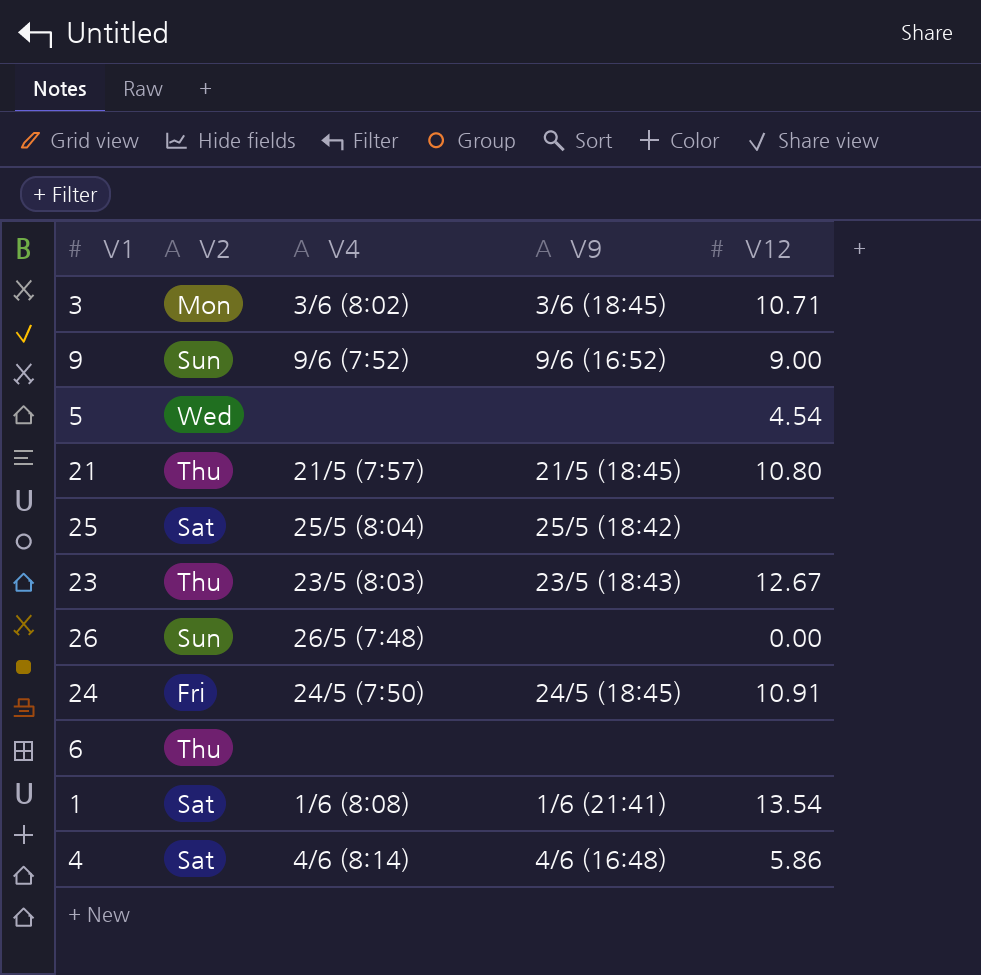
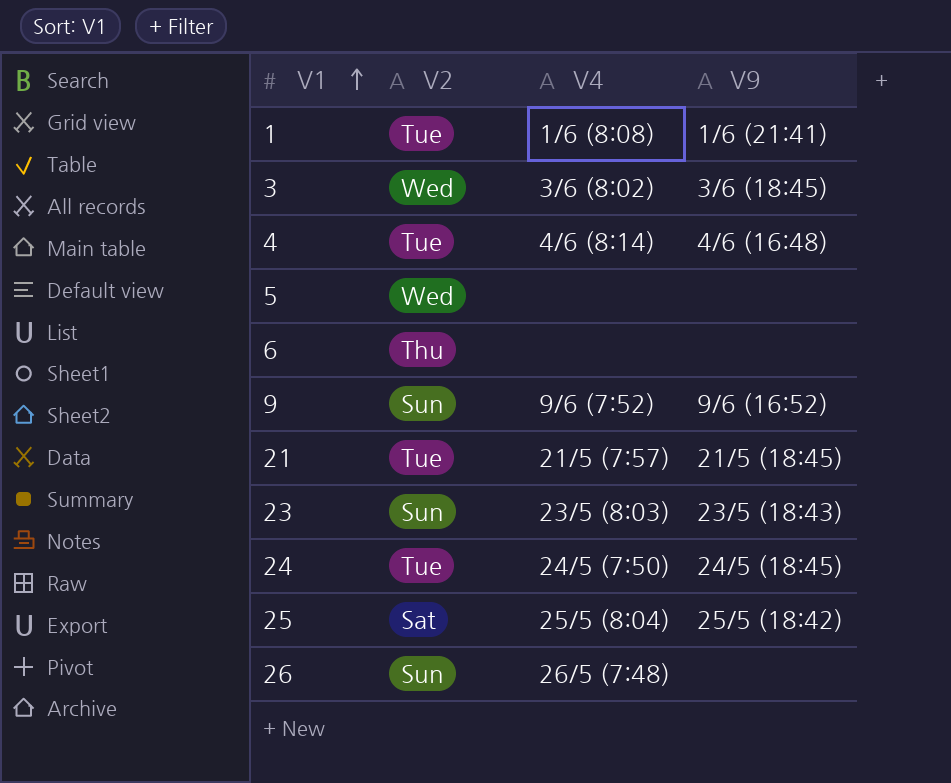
row order: none -> V1 ascending
column V12 | position: 5 -> none
1 | V2: Sat -> Tue
3 | V2: Mon -> Wed
4 | V2: Sat -> Tue
21 | V2: Thu -> Tue
23 | V2: Thu -> Sun
24 | V2: Fri -> Tue

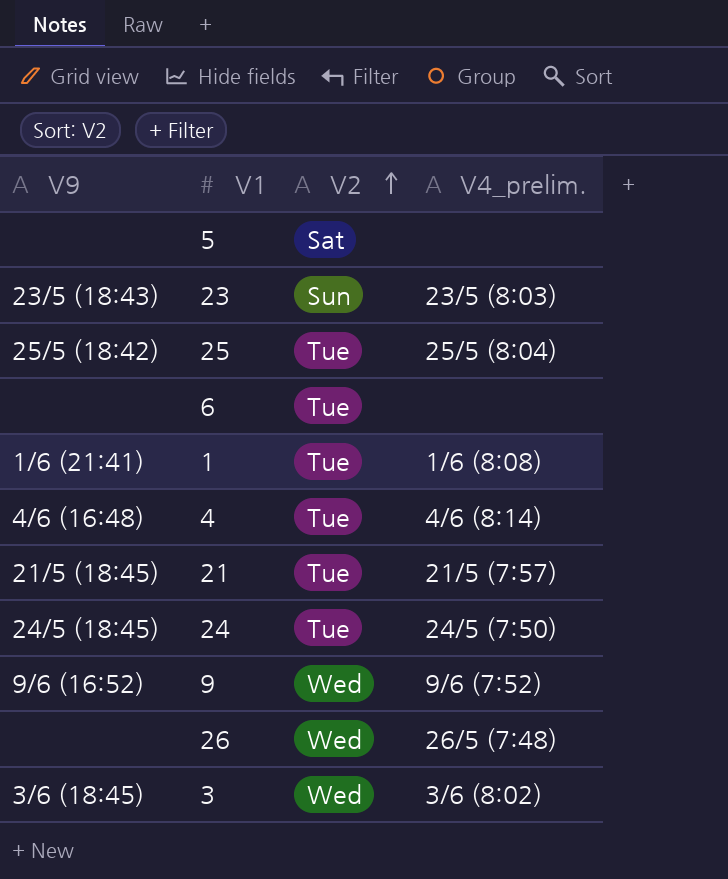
row order: V1 ascending -> V2 ascending
column V9 | position: 4 -> 1
column name: V4 -> V4_prelim.
5 | V2: Wed -> Sat
25 | V2: Sat -> Tue
6 | V2: Thu -> Tue
9 | V2: Sun -> Wed
26 | V2: Sun -> Wed

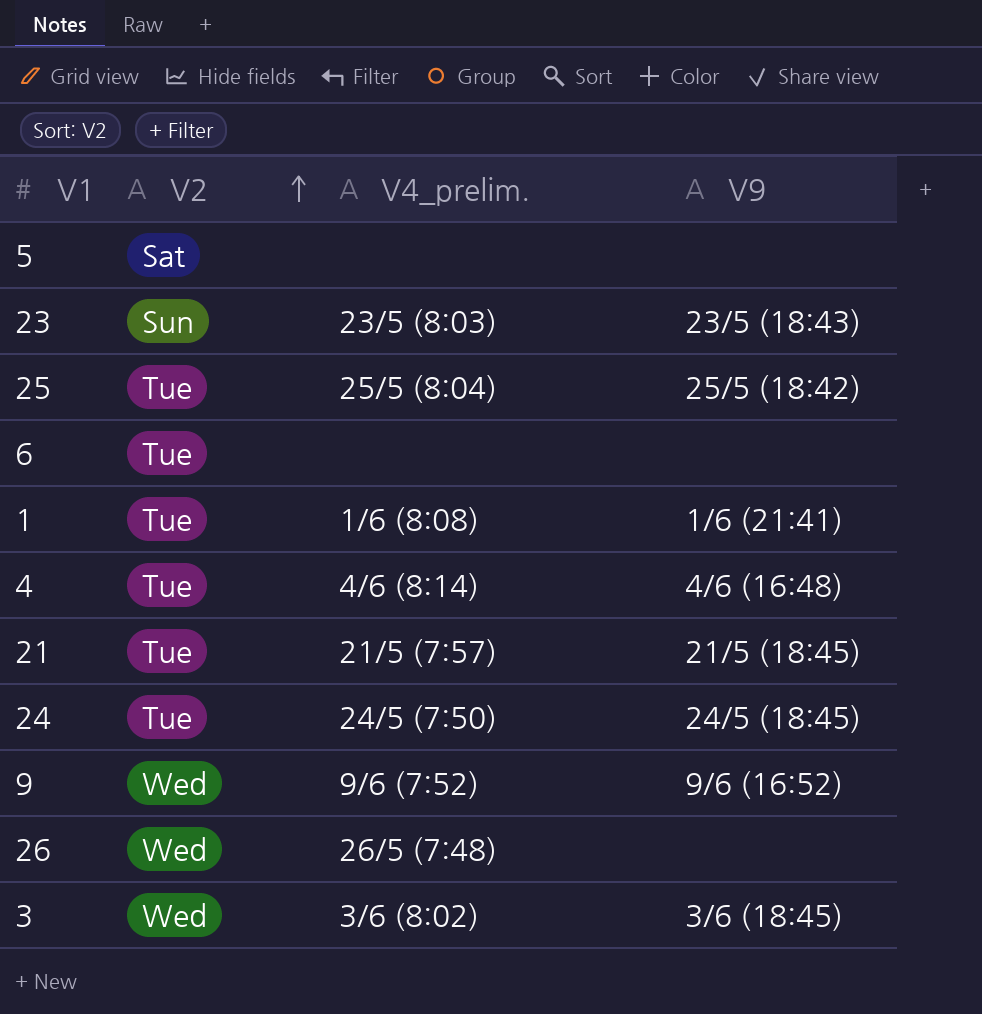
column V9 | position: 1 -> 4

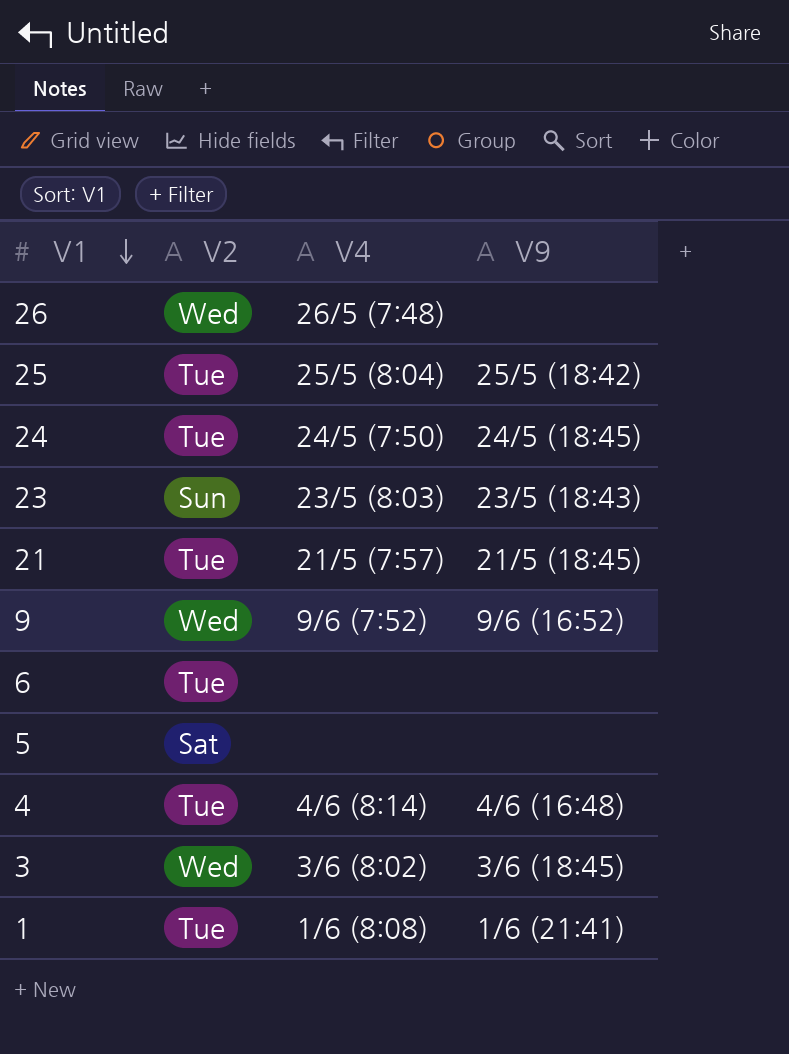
row order: V2 ascending -> V1 descending
column name: V4_prelim. -> V4

